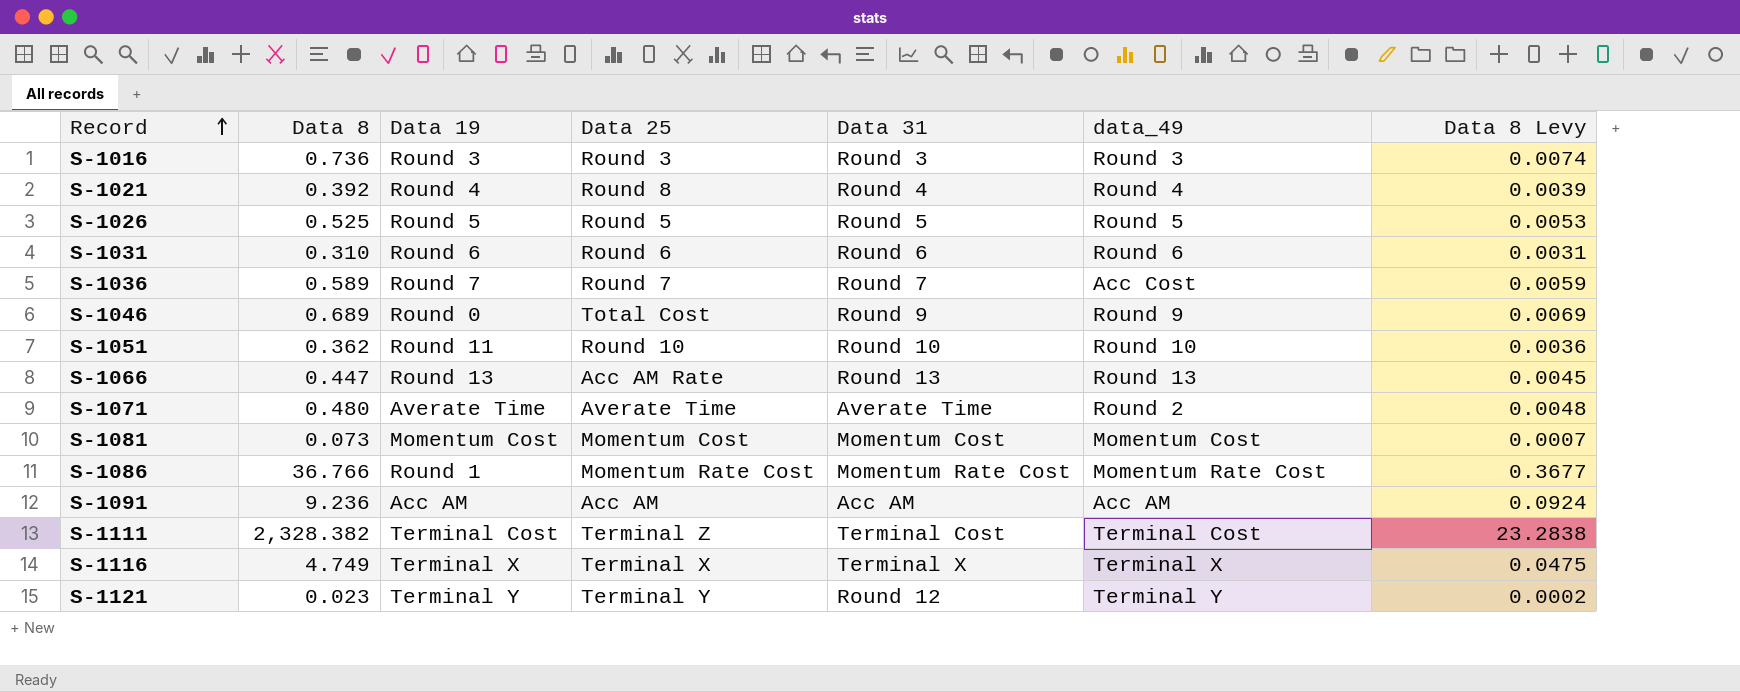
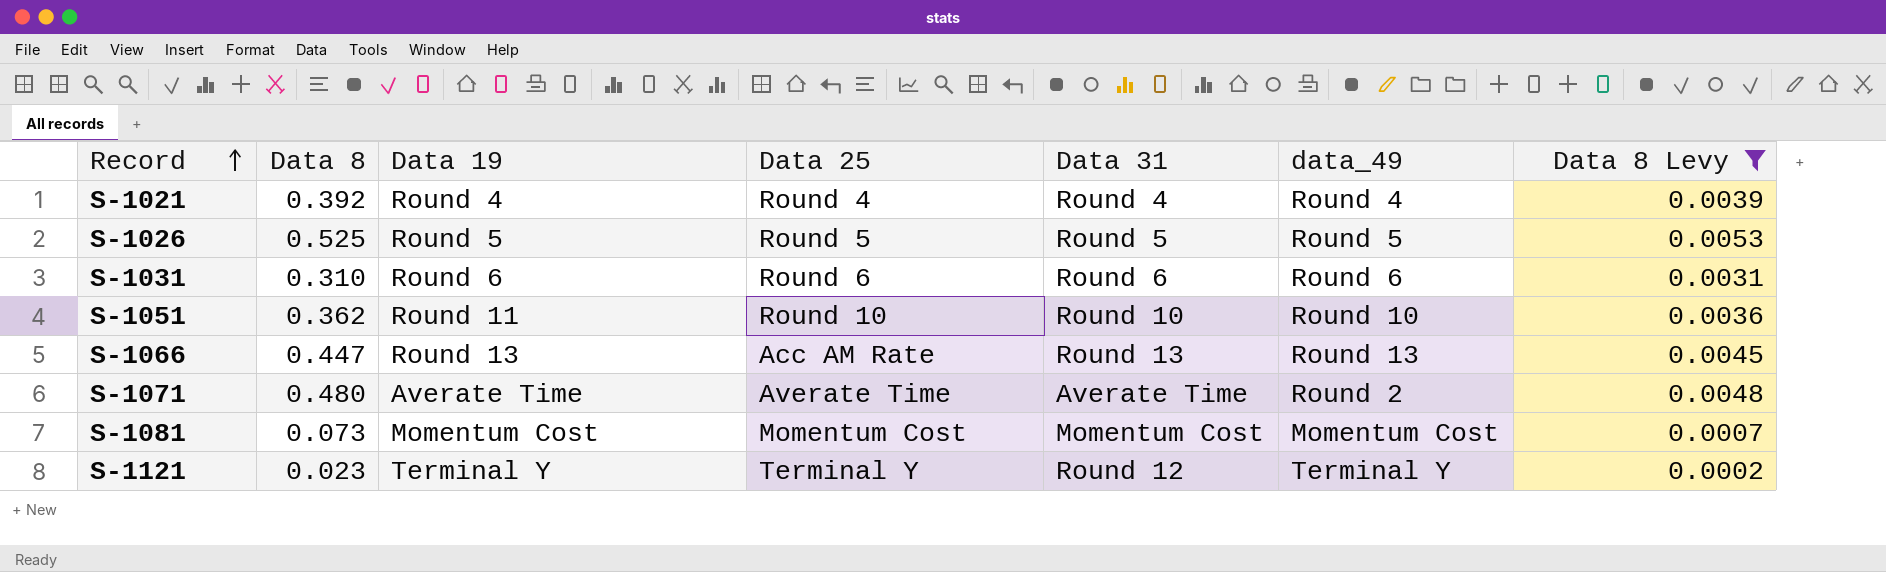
filter: none -> Data 8 Levy <= 0.0053
S-1021 | Data 25: Round 8 -> Round 4

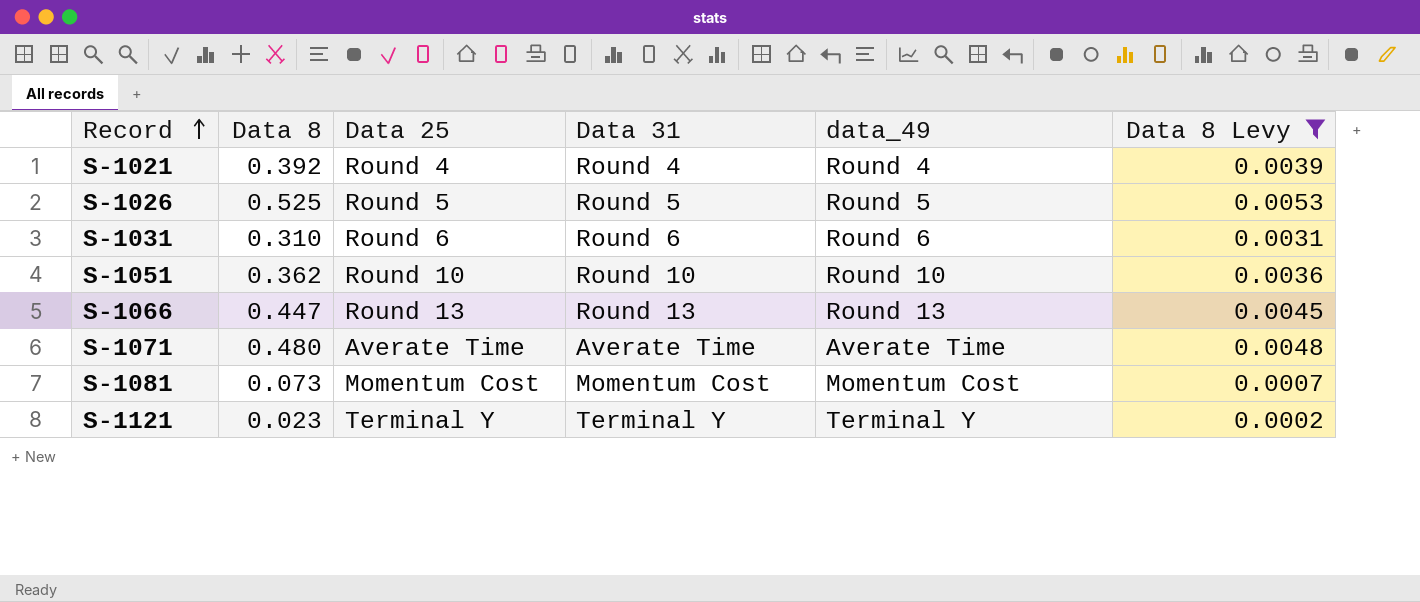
column Data 19 | position: 3 -> none
S-1066 | Data 25: Acc AM Rate -> Round 13
S-1071 | data_49: Round 2 -> Averate Time
S-1121 | Data 31: Round 12 -> Terminal Y

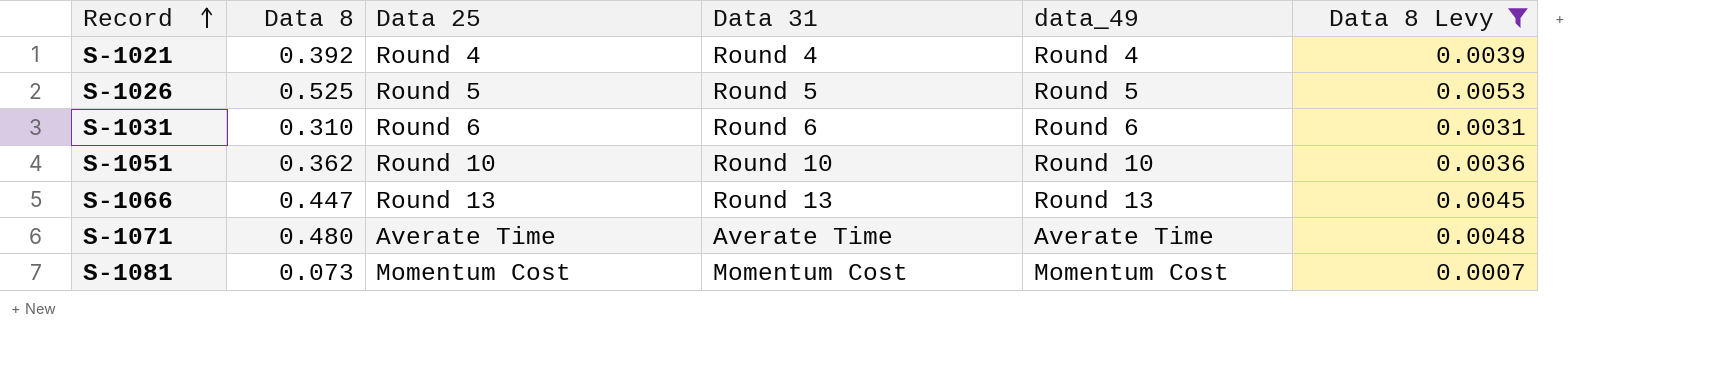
row S-1121: 0.023 | Terminal Y | Terminal Y | Terminal Y | 0.0002 -> none

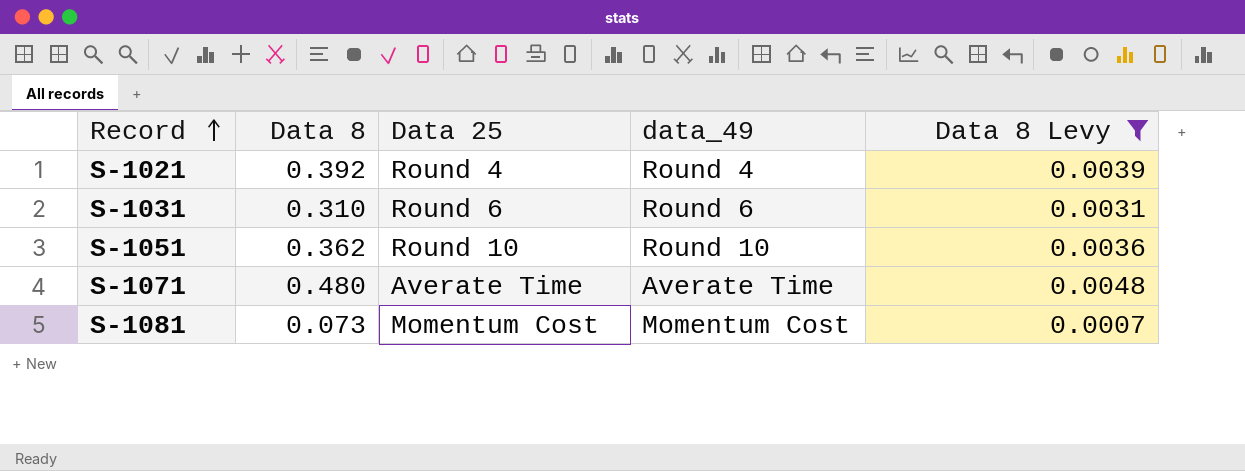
column Data 31 | position: 4 -> none
row S-1026: 0.525 | Round 5 | Round 5 | Round 5 | 0.0053 -> none
row S-1066: 0.447 | Round 13 | Round 13 | Round 13 | 0.0045 -> none

